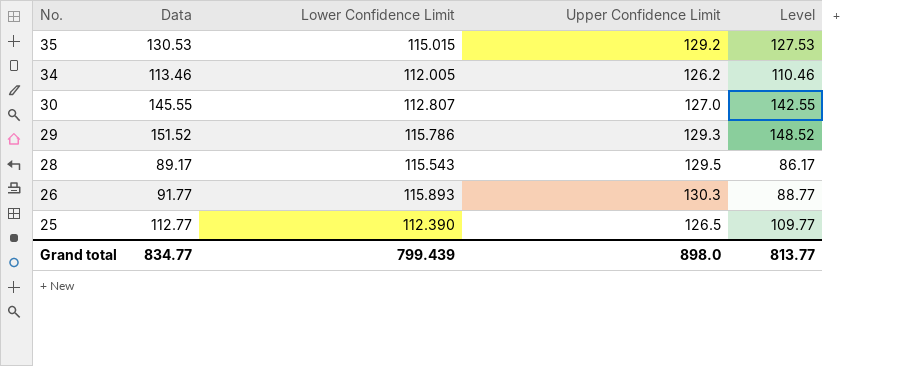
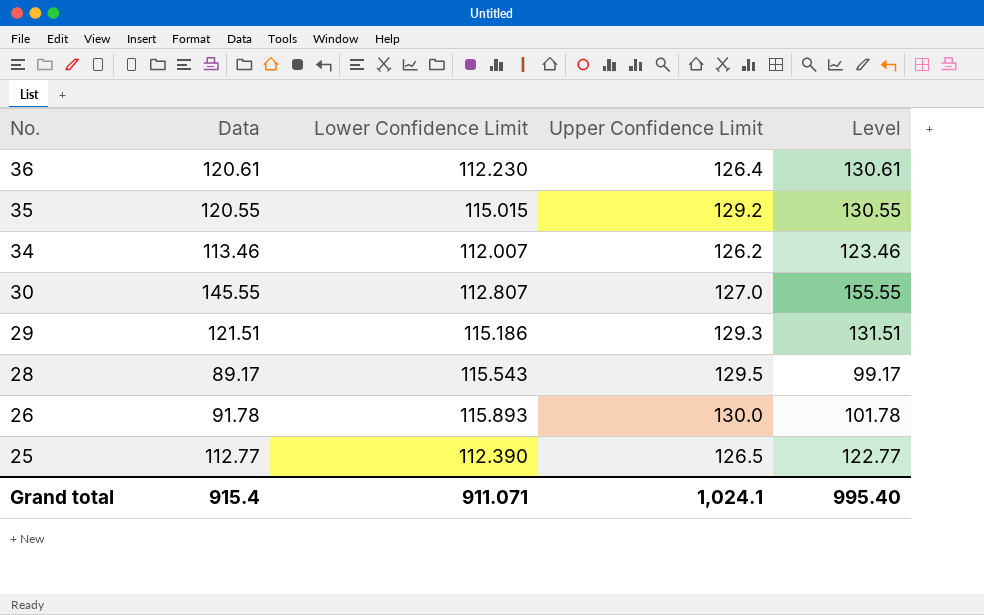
column Level | formula: [Data] - 3 -> [Data] + 10
row 36: none -> 120.61 | 112.230 | 126.4 | 130.61
35 | Data: 130.53 -> 120.55
34 | Lower Confidence Limit: 112.005 -> 112.007
29 | Data: 151.52 -> 121.51
29 | Lower Confidence Limit: 115.786 -> 115.186
26 | Data: 91.77 -> 91.78
26 | Upper Confidence Limit: 130.3 -> 130.0
Grand total | Data: 834.77 -> 915.4
Grand total | Lower Confidence Limit: 799.439 -> 911.071
Grand total | Upper Confidence Limit: 898.0 -> 1,024.1
Grand total | Level: 813.77 -> 995.40

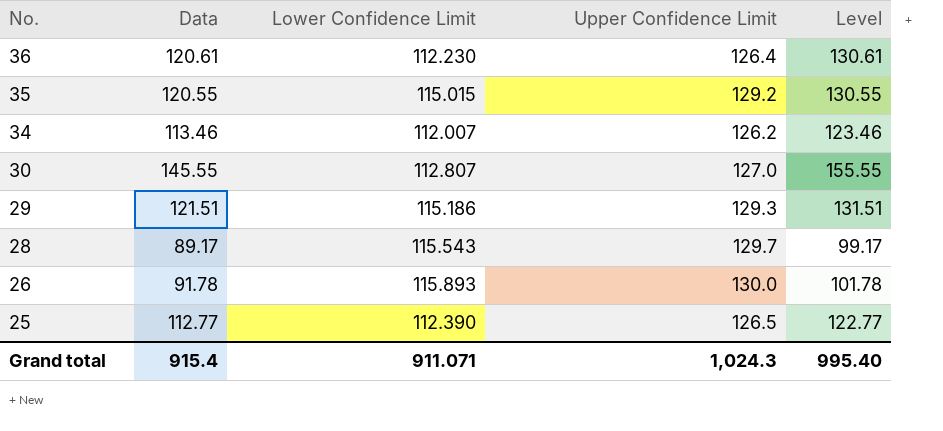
28 | Upper Confidence Limit: 129.5 -> 129.7
Grand total | Upper Confidence Limit: 1,024.1 -> 1,024.3

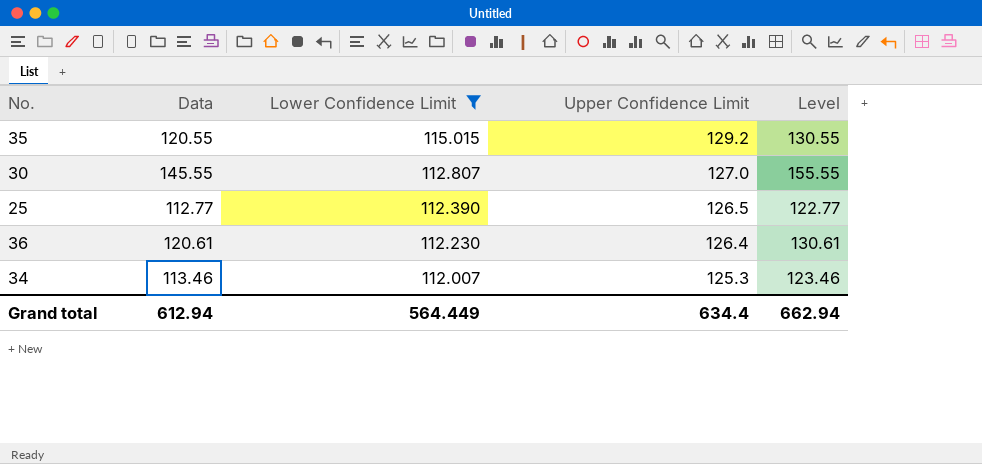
filter: none -> Lower Confidence Limit <= 115.015
row order: No. descending -> Lower Confidence Limit descending
34 | Upper Confidence Limit: 126.2 -> 125.3
Grand total | Data: 915.4 -> 612.94
Grand total | Lower Confidence Limit: 911.071 -> 564.449
Grand total | Upper Confidence Limit: 1,024.3 -> 634.4
Grand total | Level: 995.40 -> 662.94

